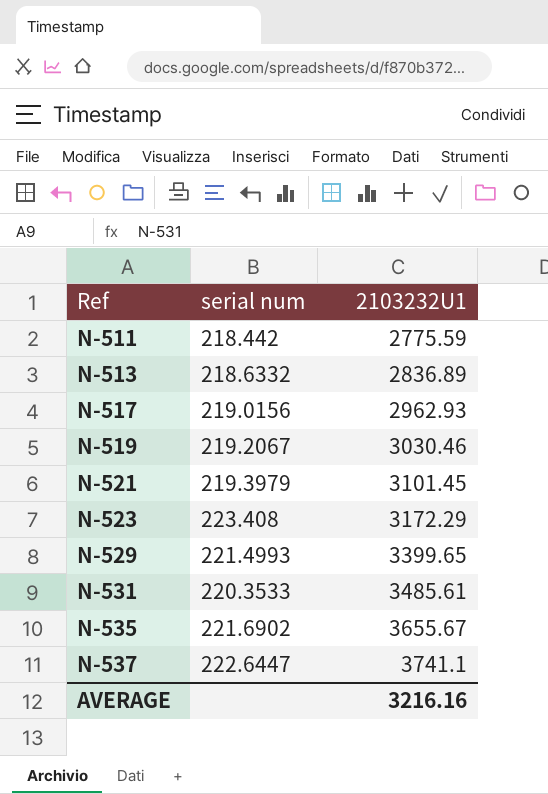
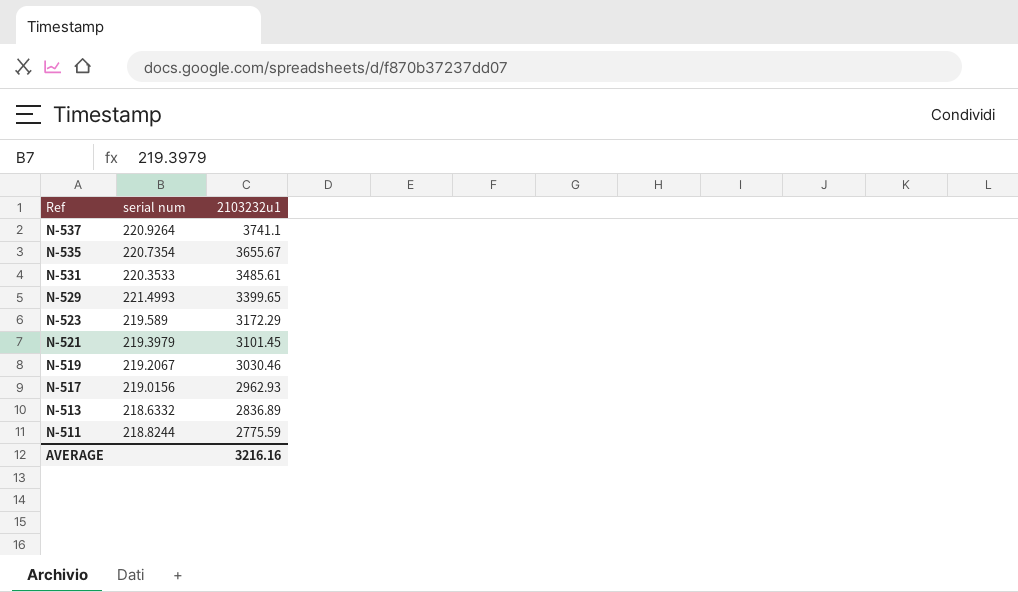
row order: Ref ascending -> Ref descending
column name: 2103232U1 -> 2103232u1
N-537 | serial num: 222.6447 -> 220.9264
N-535 | serial num: 221.6902 -> 220.7354
N-523 | serial num: 223.408 -> 219.589
N-511 | serial num: 218.442 -> 218.8244

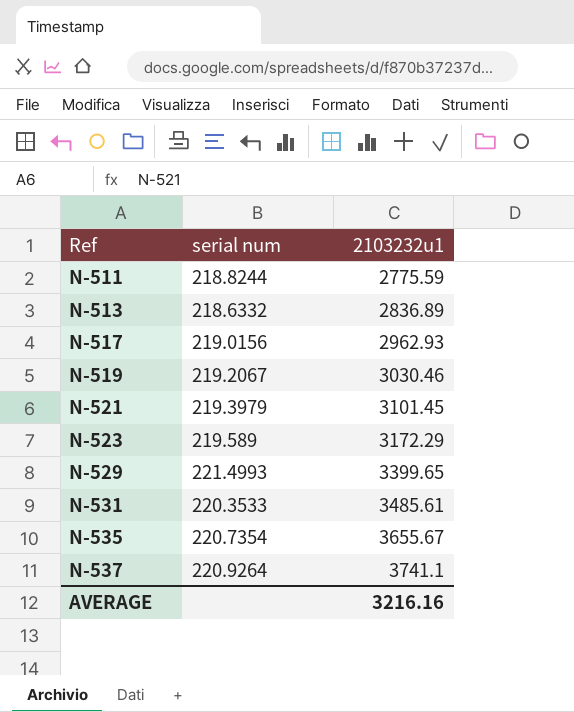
row order: Ref descending -> Ref ascending

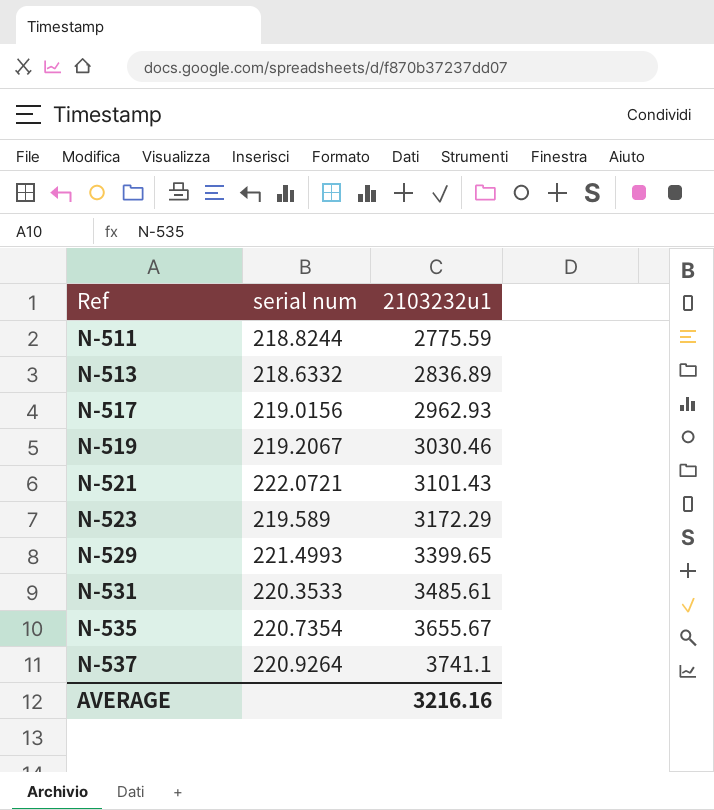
N-521 | serial num: 219.3979 -> 222.0721
N-521 | 2103232u1: 3101.45 -> 3101.43

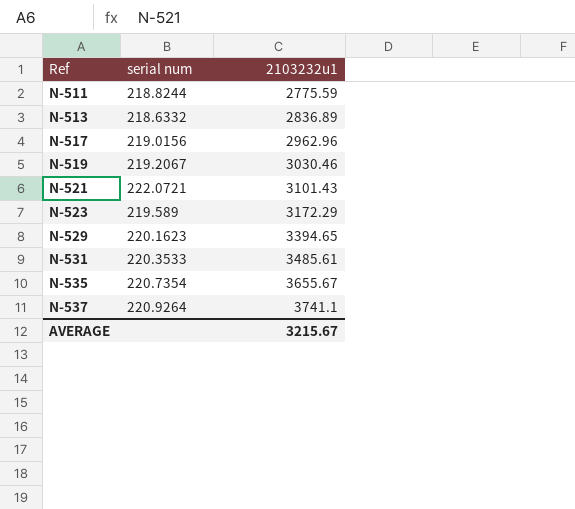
N-517 | 2103232u1: 2962.93 -> 2962.96
N-529 | serial num: 221.4993 -> 220.1623
N-529 | 2103232u1: 3399.65 -> 3394.65
AVERAGE | 2103232u1: 3216.16 -> 3215.67

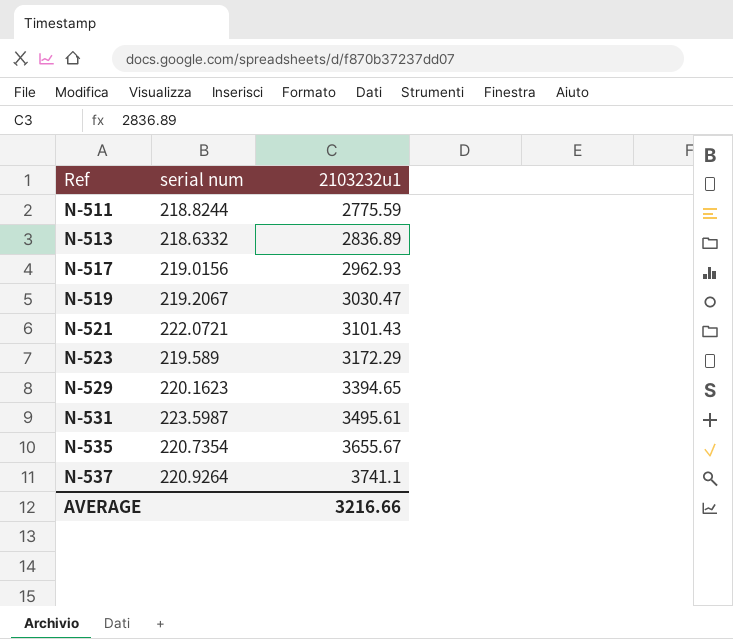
N-517 | 2103232u1: 2962.96 -> 2962.93
N-519 | 2103232u1: 3030.46 -> 3030.47
N-531 | serial num: 220.3533 -> 223.5987
N-531 | 2103232u1: 3485.61 -> 3495.61
AVERAGE | 2103232u1: 3215.67 -> 3216.66

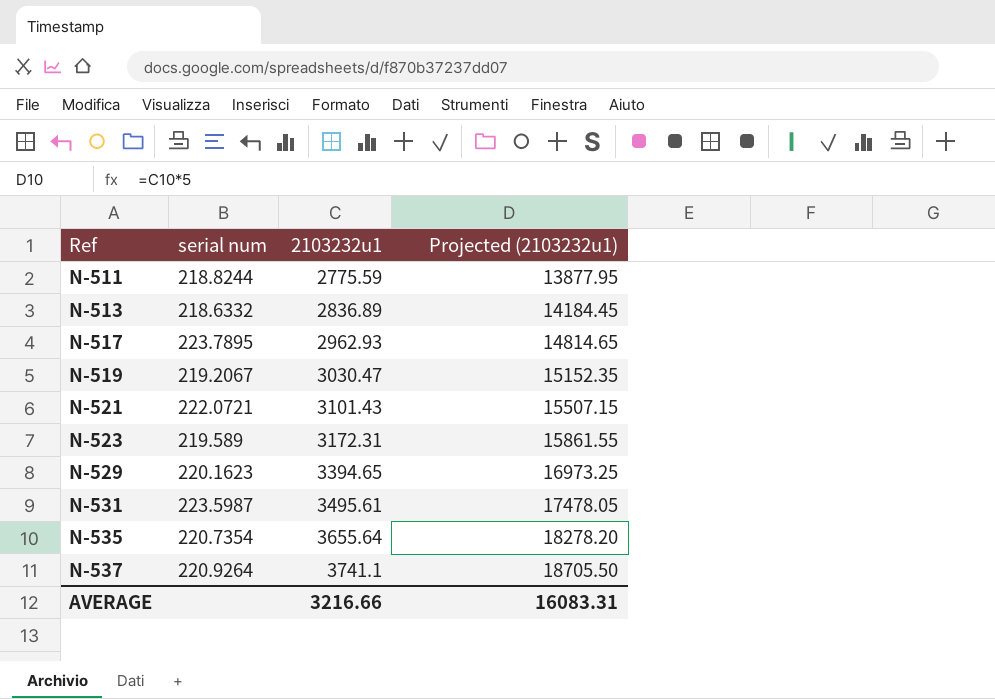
column Projected (2103232u1) | formula: none -> [2103232u1] * 5
N-517 | serial num: 219.0156 -> 223.7895
N-523 | 2103232u1: 3172.29 -> 3172.31
N-535 | 2103232u1: 3655.67 -> 3655.64

